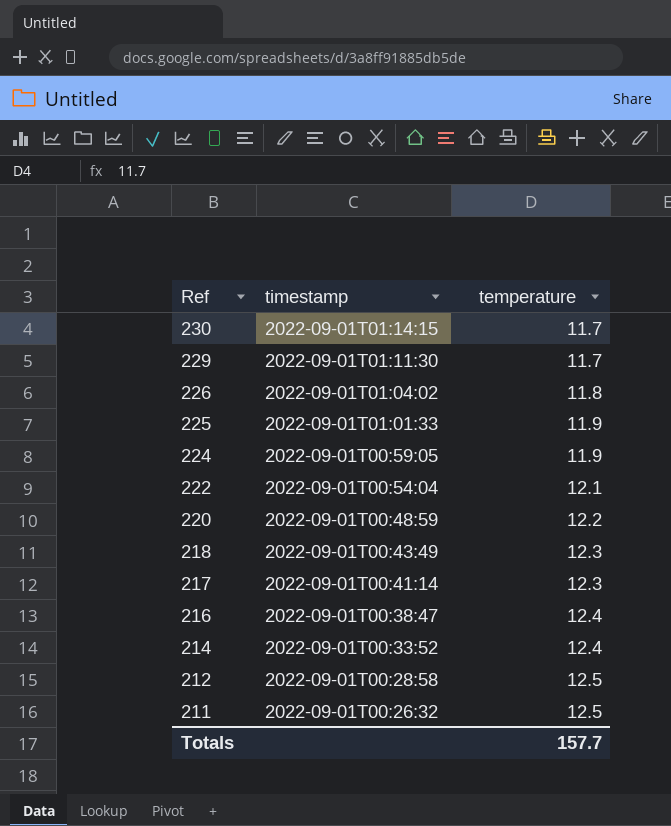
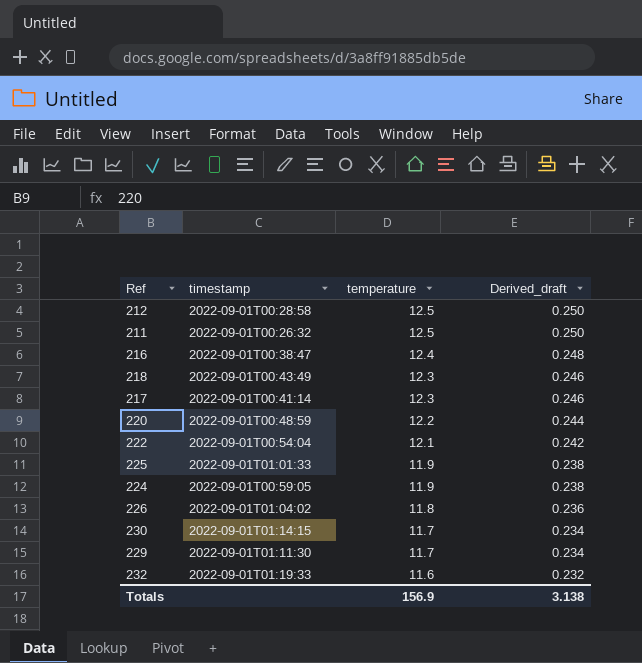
row order: Ref descending -> temperature descending
column Derived_draft | formula: none -> [temperature] * 0.02
row 214: 2022-09-01T00:33:52 | 12.4 -> none
row 232: none -> 2022-09-01T01:19:33 | 11.6 | 0.232
Totals | temperature: 157.7 -> 156.9

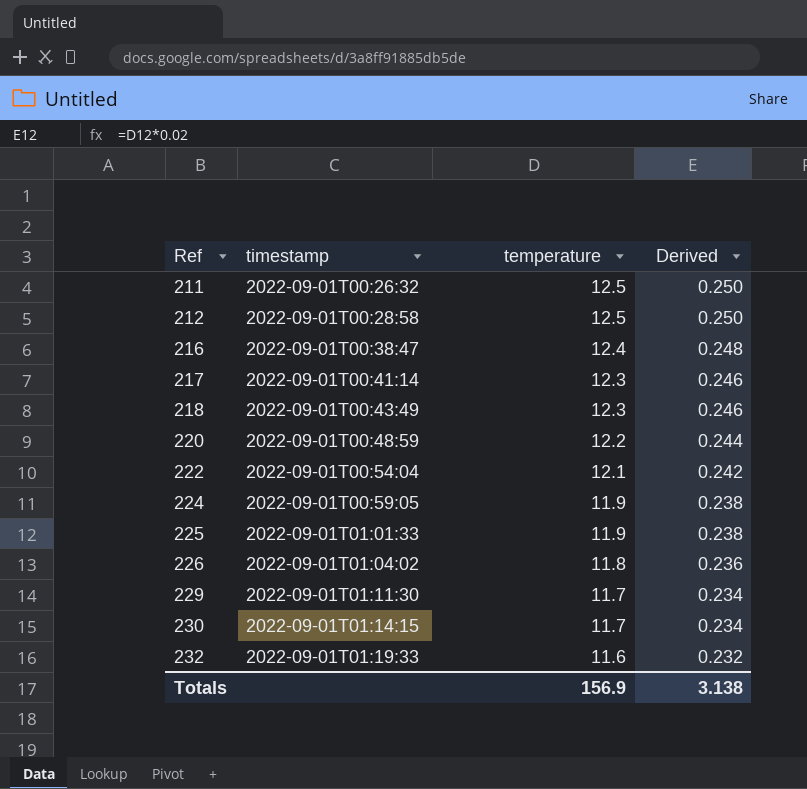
row order: temperature descending -> Ref ascending
column name: Derived_draft -> Derived

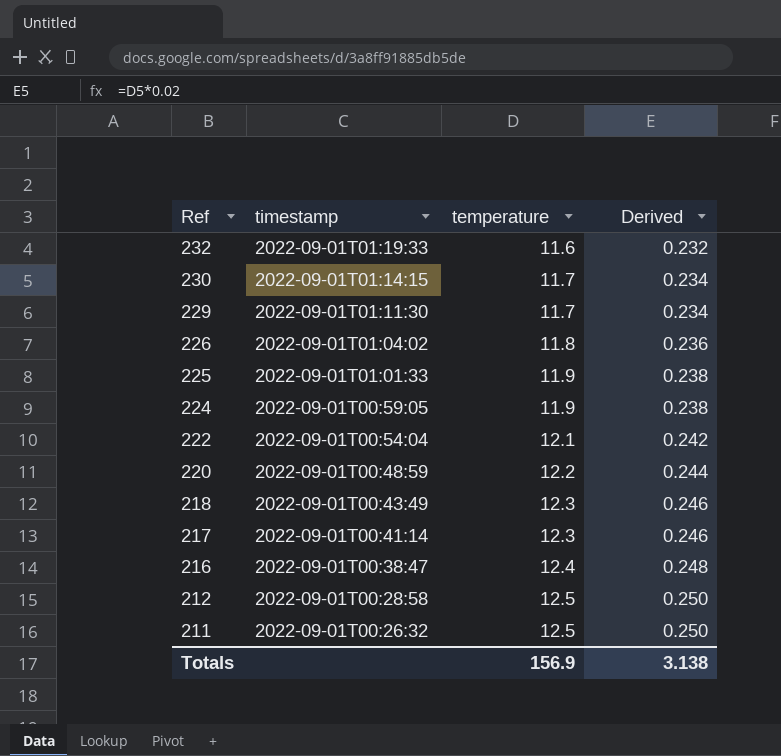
row order: Ref ascending -> Ref descending

